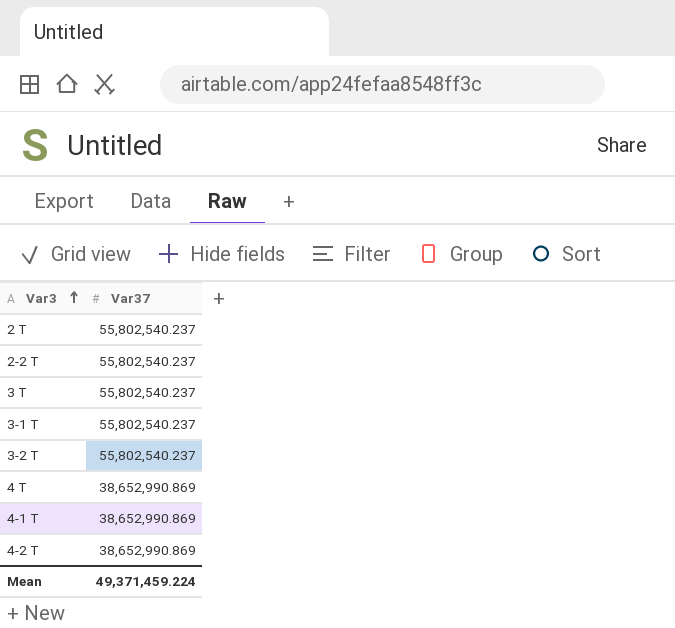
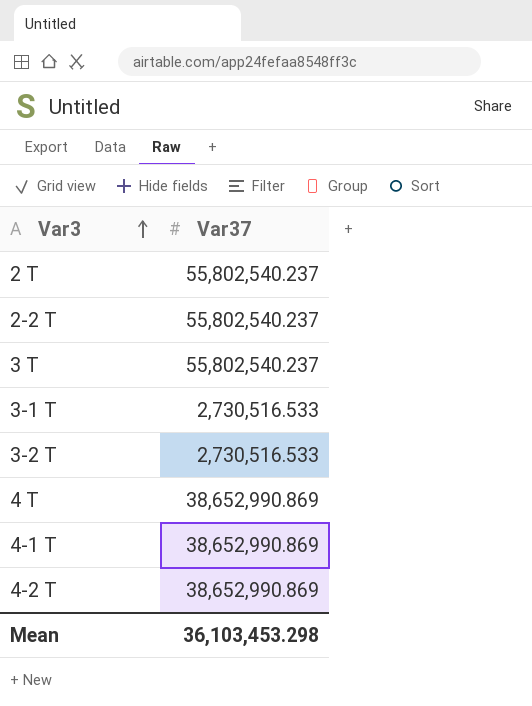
3-1 Т | Var37: 55,802,540.237 -> 2,730,516.533
3-2 Т | Var37: 55,802,540.237 -> 2,730,516.533
Mean | Var37: 49,371,459.224 -> 36,103,453.298

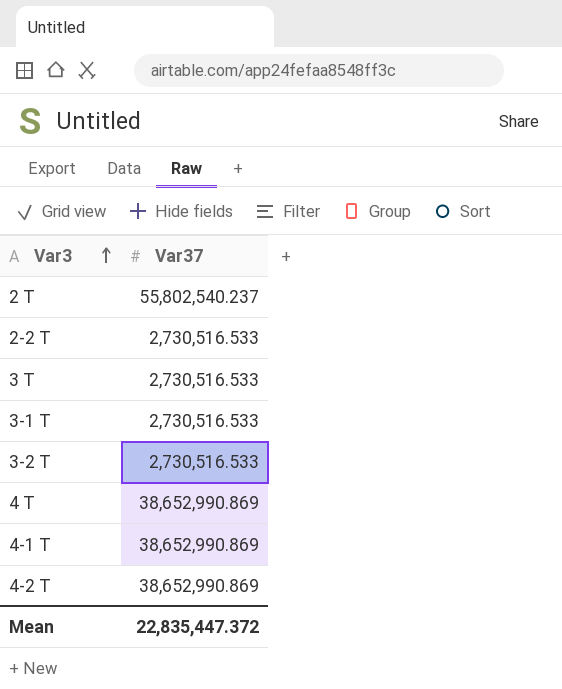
2-2 Т | Var37: 55,802,540.237 -> 2,730,516.533
3 Т | Var37: 55,802,540.237 -> 2,730,516.533
Mean | Var37: 36,103,453.298 -> 22,835,447.372

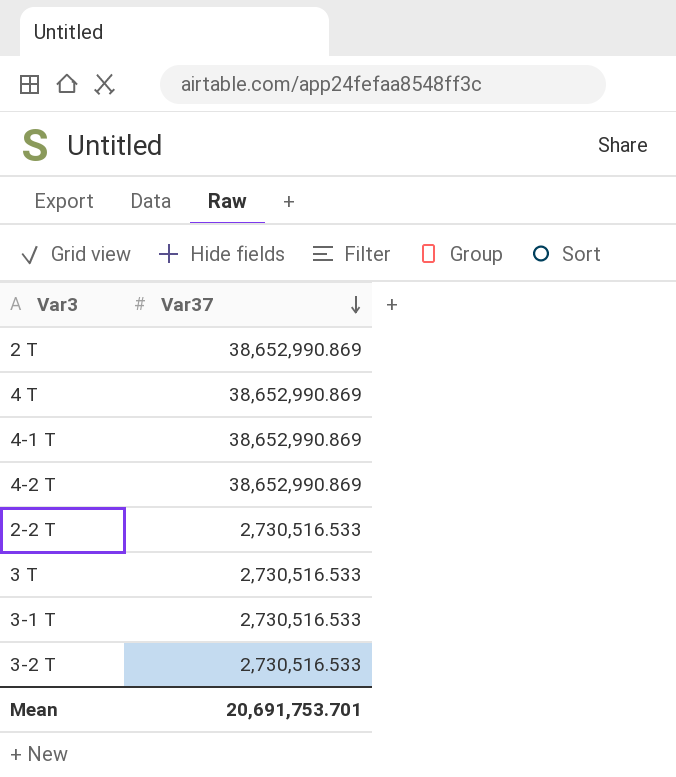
row order: Var3 ascending -> Var37 descending
2 Т | Var37: 55,802,540.237 -> 38,652,990.869
Mean | Var37: 22,835,447.372 -> 20,691,753.701

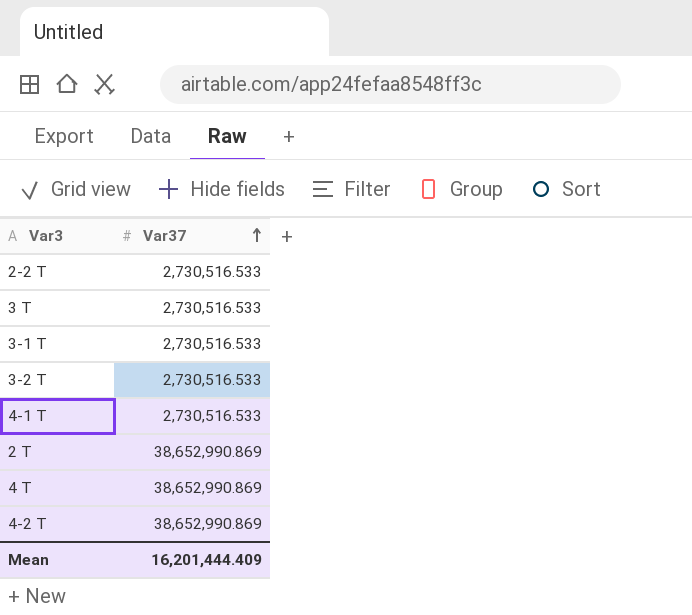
row order: Var37 descending -> Var37 ascending
4-1 Т | Var37: 38,652,990.869 -> 2,730,516.533
Mean | Var37: 20,691,753.701 -> 16,201,444.409

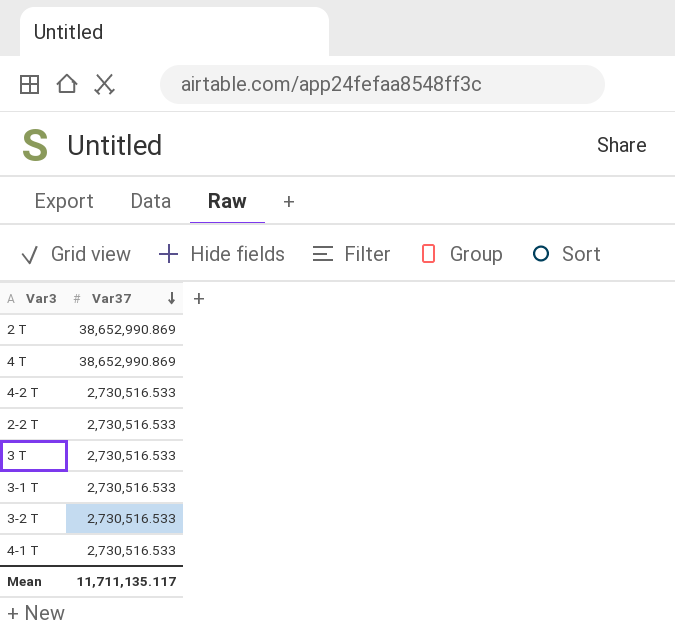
row order: Var37 ascending -> Var37 descending
4-2 Т | Var37: 38,652,990.869 -> 2,730,516.533
Mean | Var37: 16,201,444.409 -> 11,711,135.117

